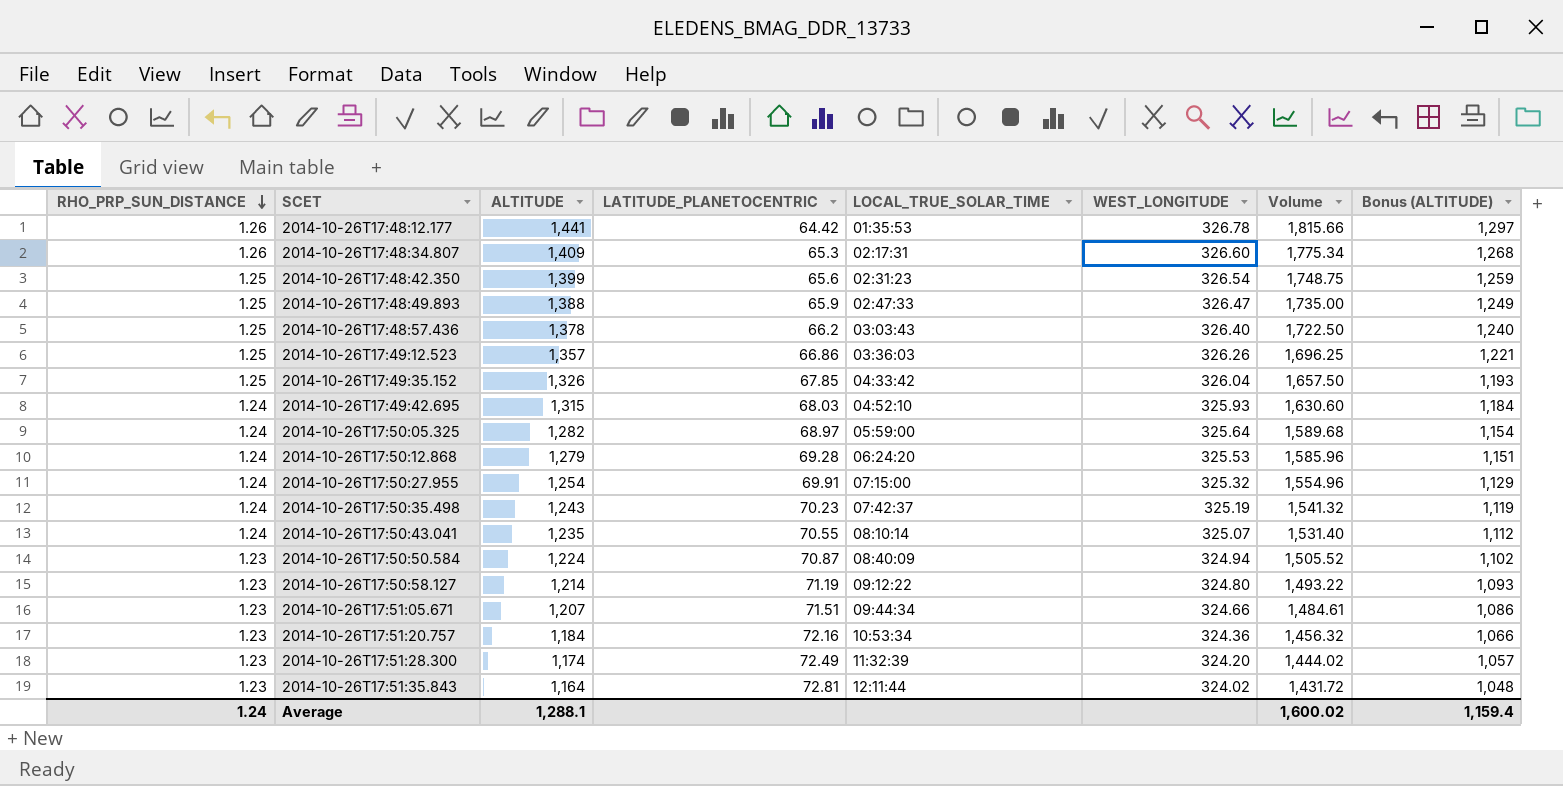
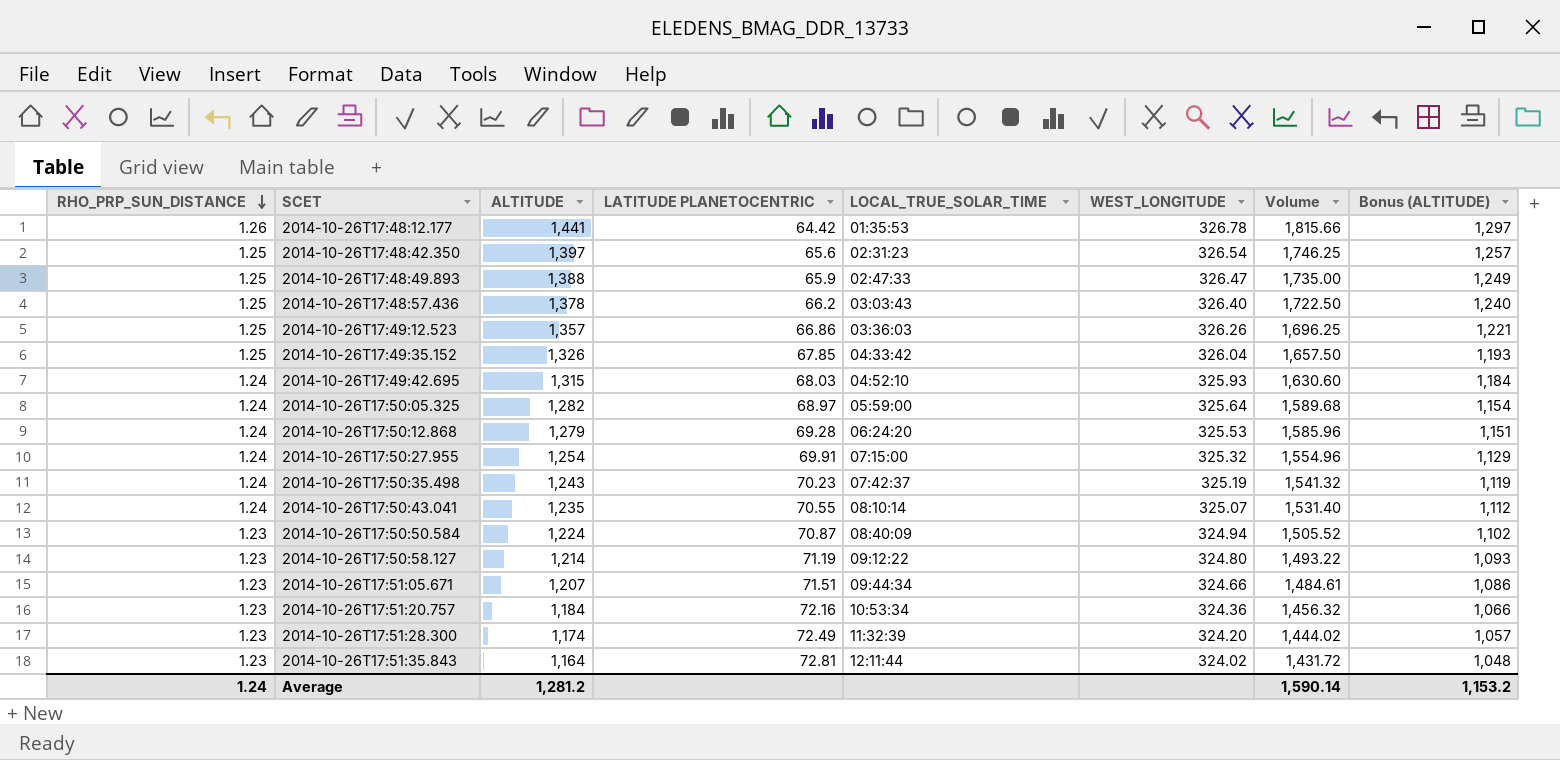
column name: LATITUDE_PLANETOCENTRIC -> LATITUDE PLANETOCENTRIC
row 2014-10-26T17:48:34.807: 1.26 | 1,409 | 65.3 | 02:17:31 | 326.60 | 1,775.34 | 1,268 -> none
2014-10-26T17:48:42.350 | ALTITUDE: 1,399 -> 1,397
2014-10-26T17:48:42.350 | Volume: 1,748.75 -> 1,746.25
2014-10-26T17:48:42.350 | Bonus (ALTITUDE): 1,259 -> 1,257
Average | ALTITUDE: 1,288.1 -> 1,281.2
Average | Volume: 1,600.02 -> 1,590.14
Average | Bonus (ALTITUDE): 1,159.4 -> 1,153.2

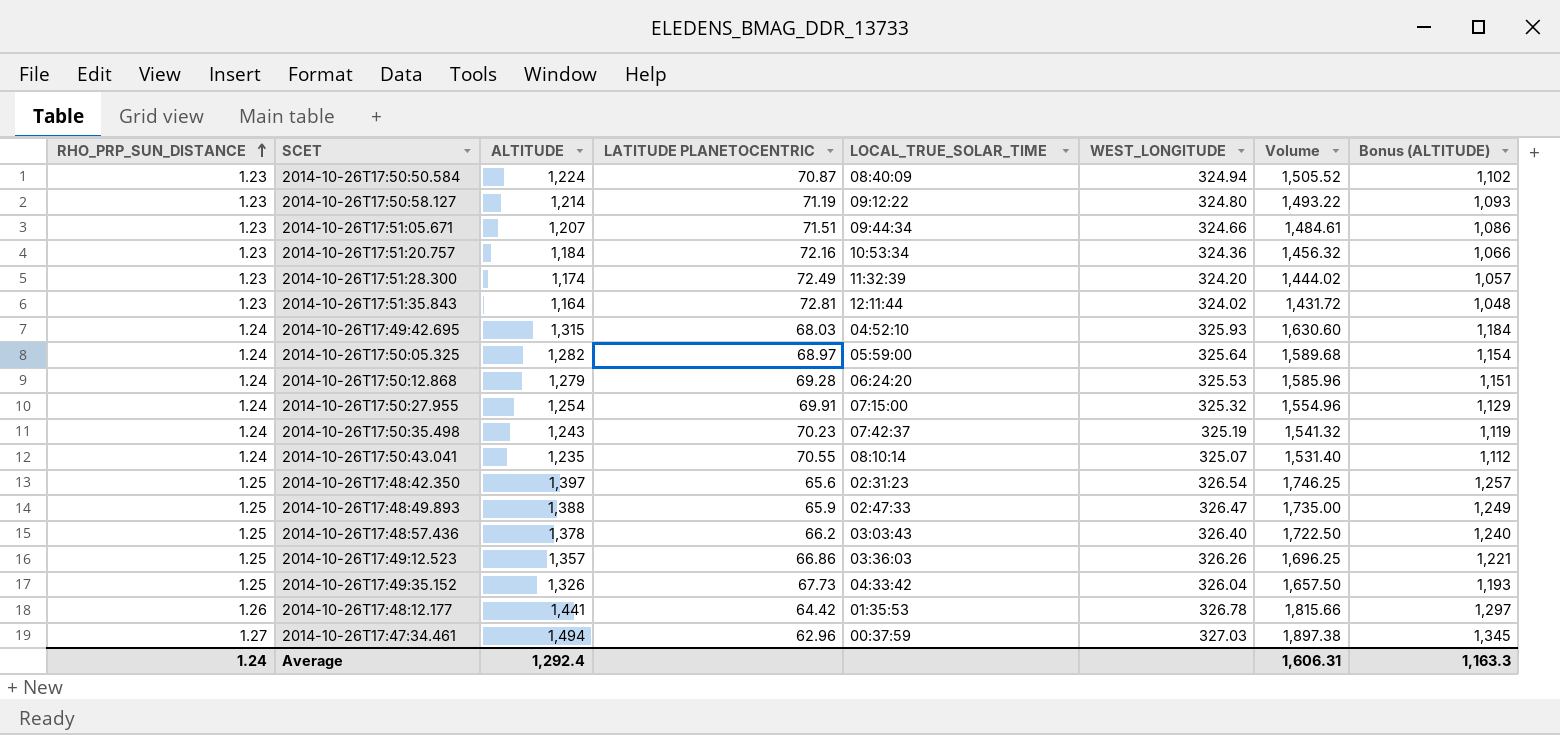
row order: RHO_PRP_SUN_DISTANCE descending -> RHO_PRP_SUN_DISTANCE ascending
2014-10-26T17:49:35.152 | LATITUDE PLANETOCENTRIC: 67.85 -> 67.73
row 2014-10-26T17:47:34.461: none -> 1.27 | 1,494 | 62.96 | 00:37:59 | 327.03 | 1,897.38 | 1,345
Average | ALTITUDE: 1,281.2 -> 1,292.4
Average | Volume: 1,590.14 -> 1,606.31
Average | Bonus (ALTITUDE): 1,153.2 -> 1,163.3

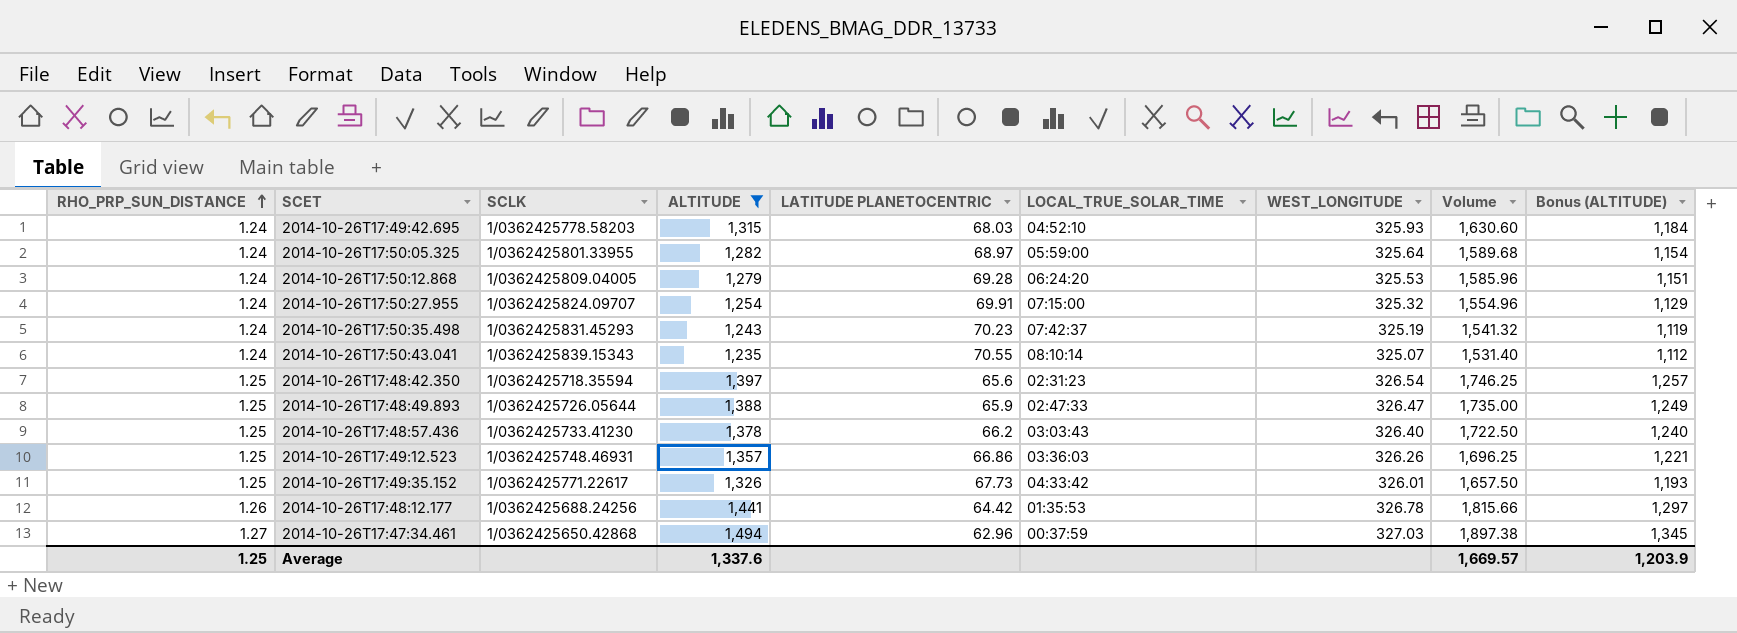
filter: none -> ALTITUDE >= 1,235
column SCLK | position: none -> 3
2014-10-26T17:49:35.152 | WEST_LONGITUDE: 326.04 -> 326.01
Average | RHO_PRP_SUN_DISTANCE: 1.24 -> 1.25
Average | ALTITUDE: 1,292.4 -> 1,337.6
Average | Volume: 1,606.31 -> 1,669.57
Average | Bonus (ALTITUDE): 1,163.3 -> 1,203.9

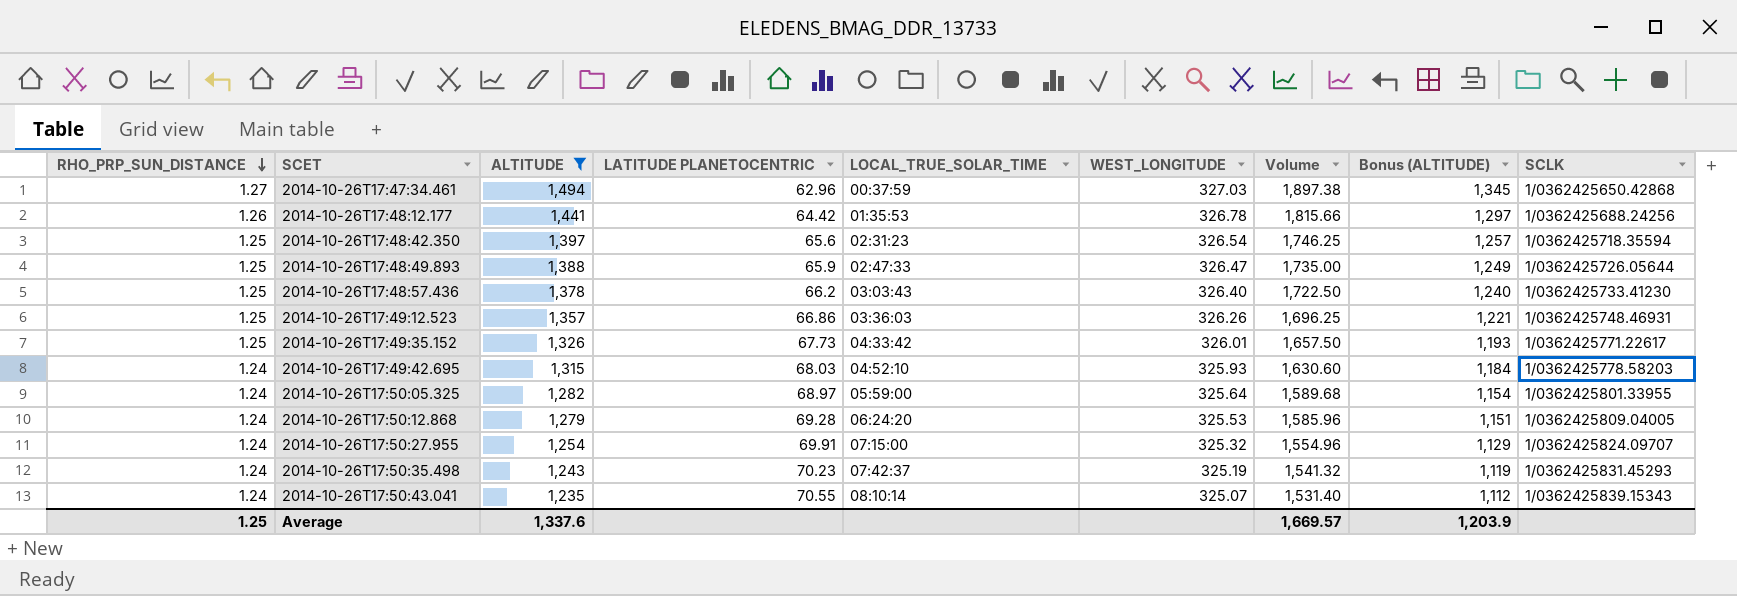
row order: RHO_PRP_SUN_DISTANCE ascending -> RHO_PRP_SUN_DISTANCE descending
column SCLK | position: 3 -> 9

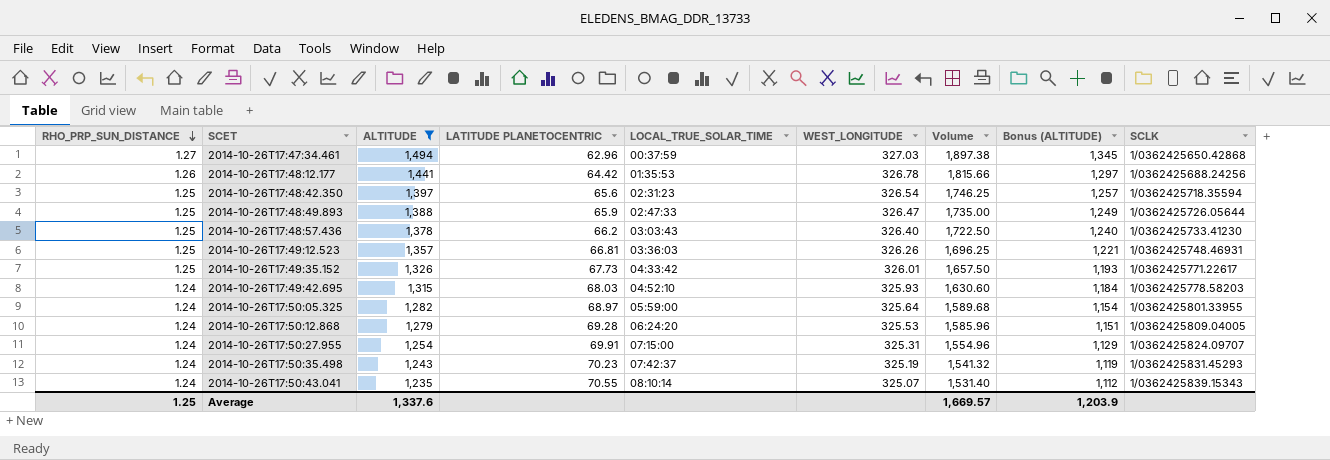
2014-10-26T17:49:12.523 | LATITUDE PLANETOCENTRIC: 66.86 -> 66.81
2014-10-26T17:50:27.955 | WEST_LONGITUDE: 325.32 -> 325.31

